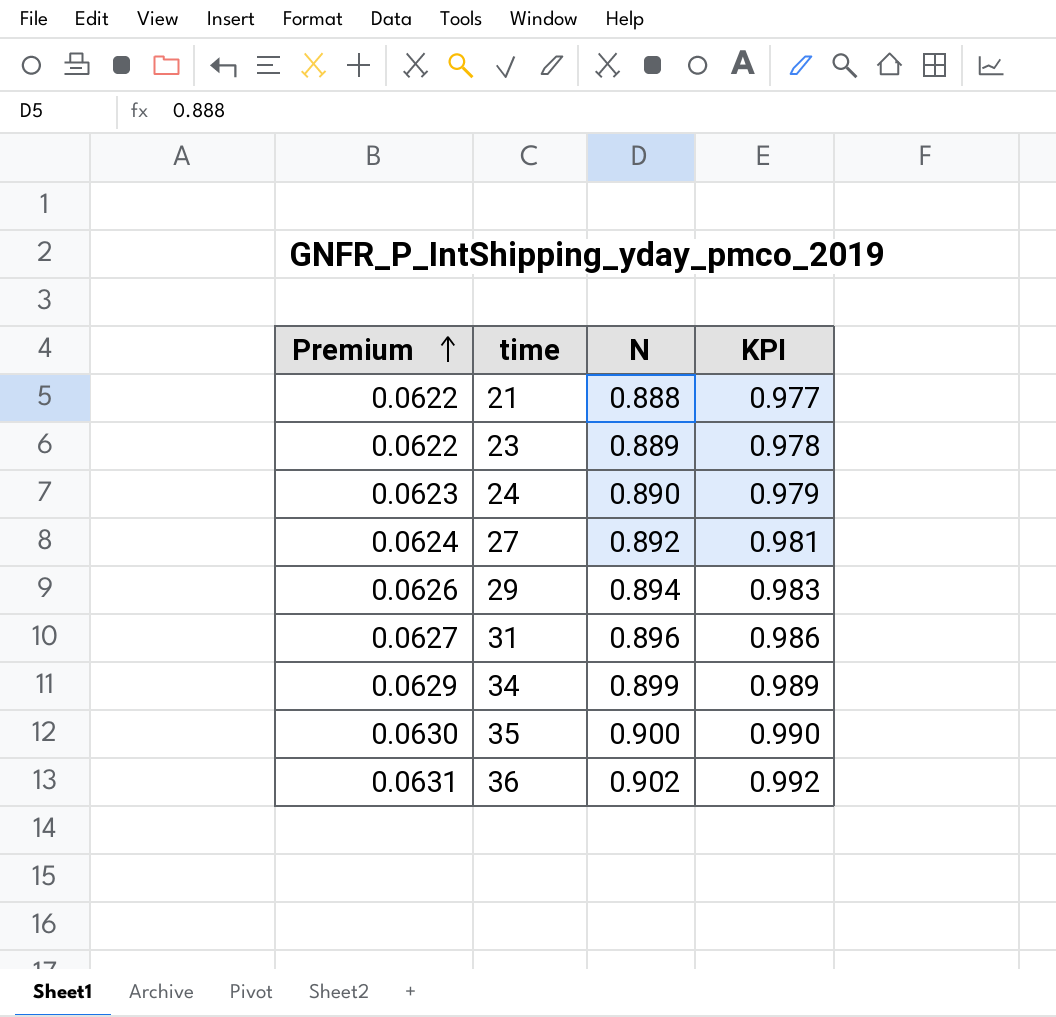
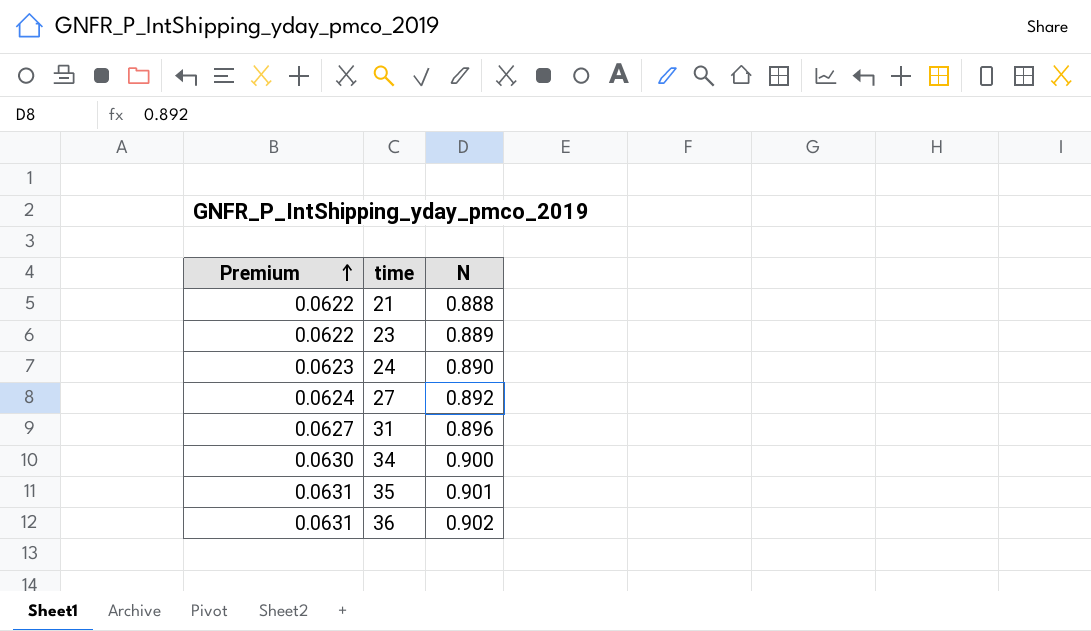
column KPI | formula: [N] * 1.1 -> none
row 29: 0.0626 | 0.894 | 0.983 -> none
34 | Premium: 0.0629 -> 0.0630
34 | N: 0.899 -> 0.900
35 | Premium: 0.0630 -> 0.0631
35 | N: 0.900 -> 0.901

